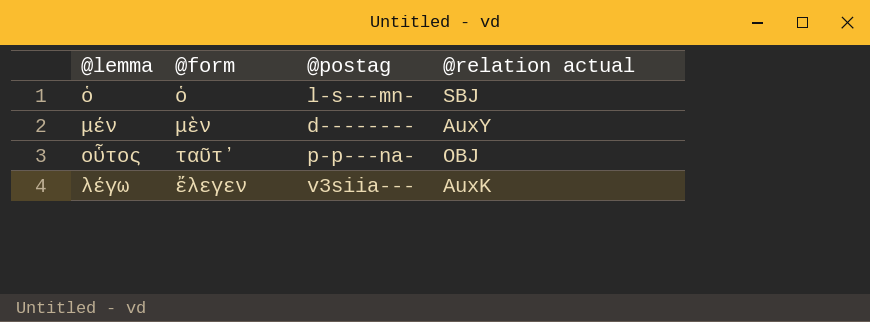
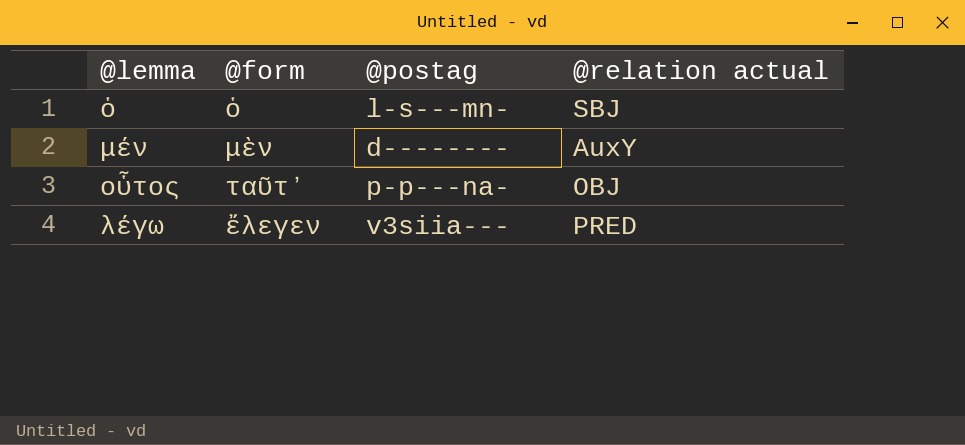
λέγω | @relation actual: AuxK -> PRED

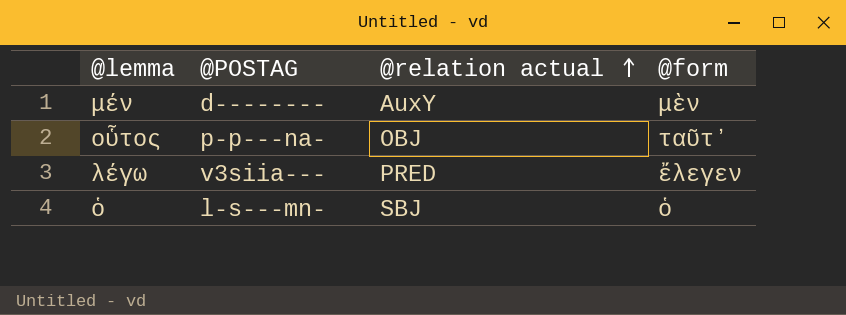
row order: none -> @relation actual ascending
column name: @postag -> @POSTAG
column @form | position: 2 -> 4

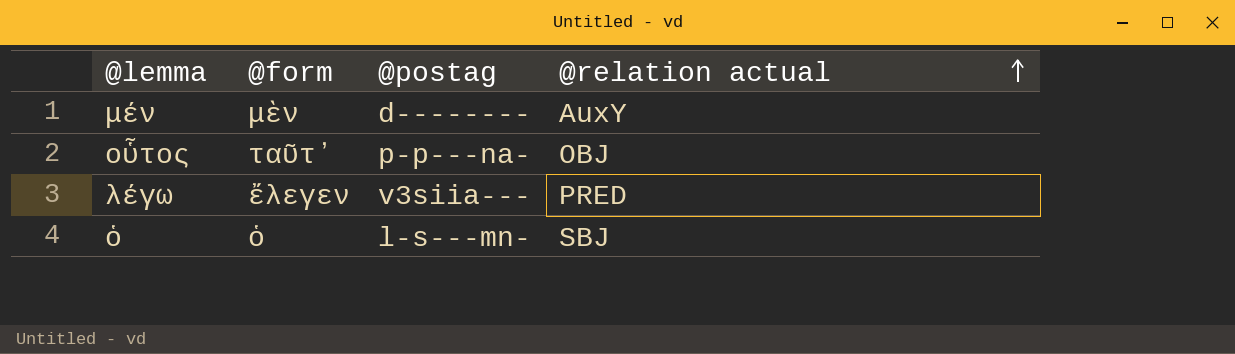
column @form | position: 4 -> 2
column name: @POSTAG -> @postag

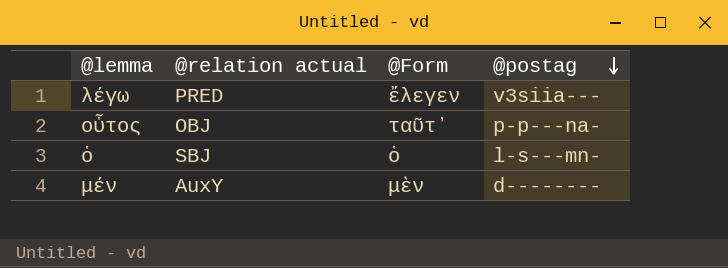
row order: @relation actual ascending -> @postag descending
column @relation actual | position: 4 -> 2
column name: @form -> @Form

